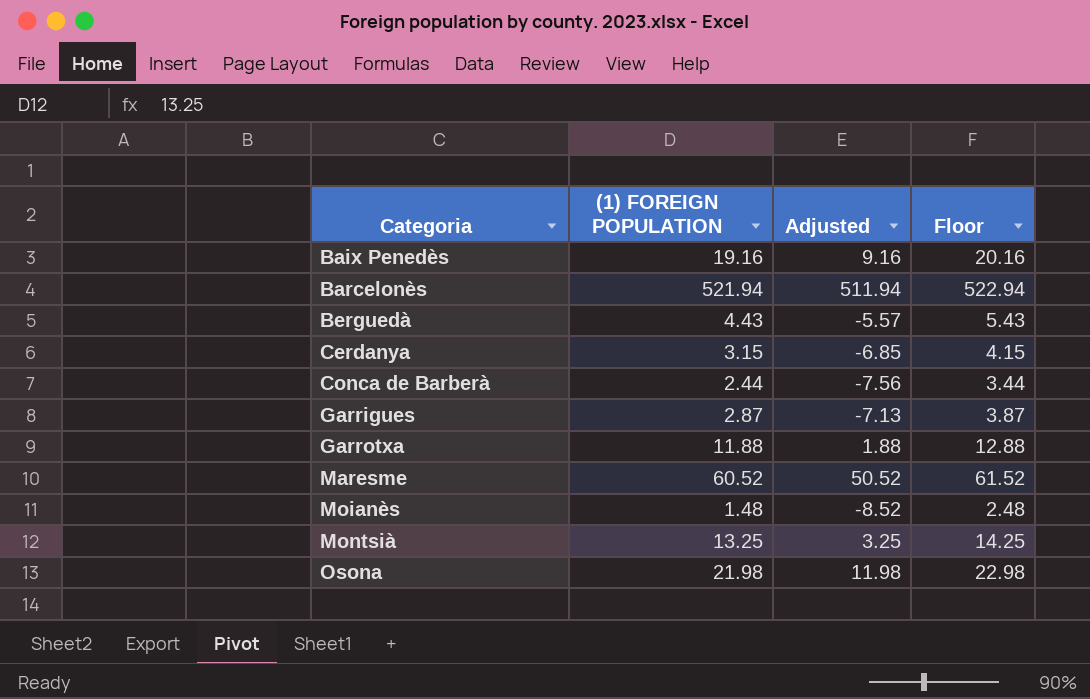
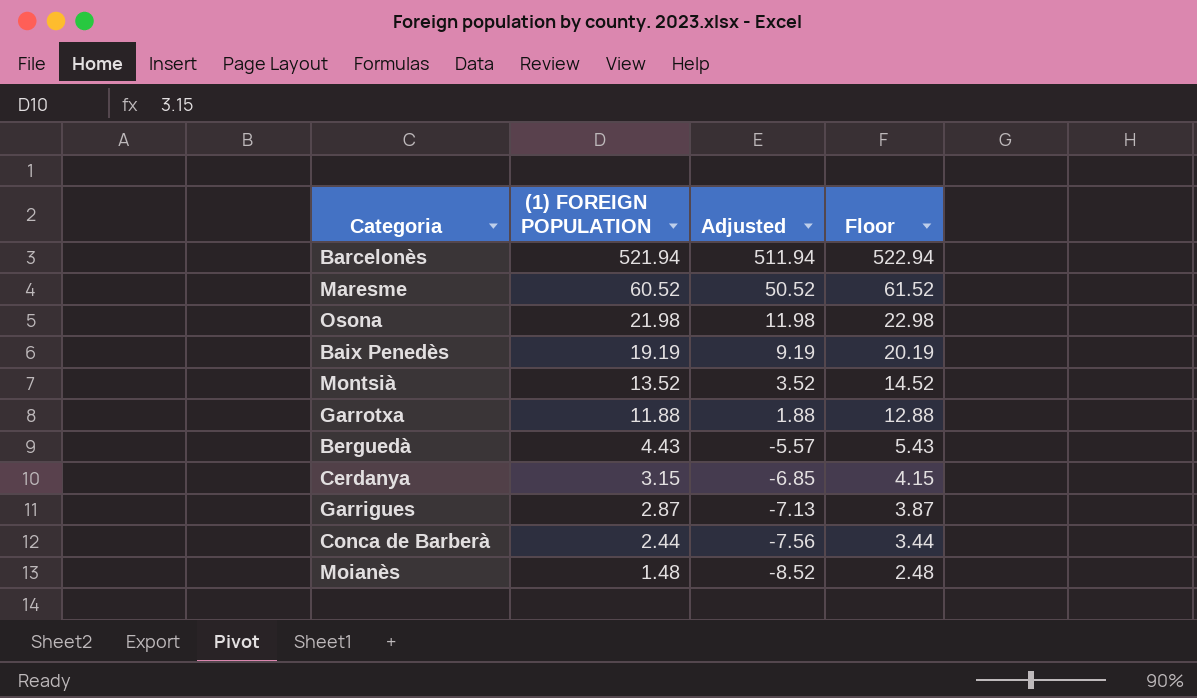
row order: Categoria ascending -> (1) FOREIGN POPULATION descending
Baix Penedès | (1) FOREIGN POPULATION: 19.16 -> 19.19
Baix Penedès | Adjusted: 9.16 -> 9.19
Baix Penedès | Floor: 20.16 -> 20.19
Montsià | (1) FOREIGN POPULATION: 13.25 -> 13.52
Montsià | Adjusted: 3.25 -> 3.52
Montsià | Floor: 14.25 -> 14.52

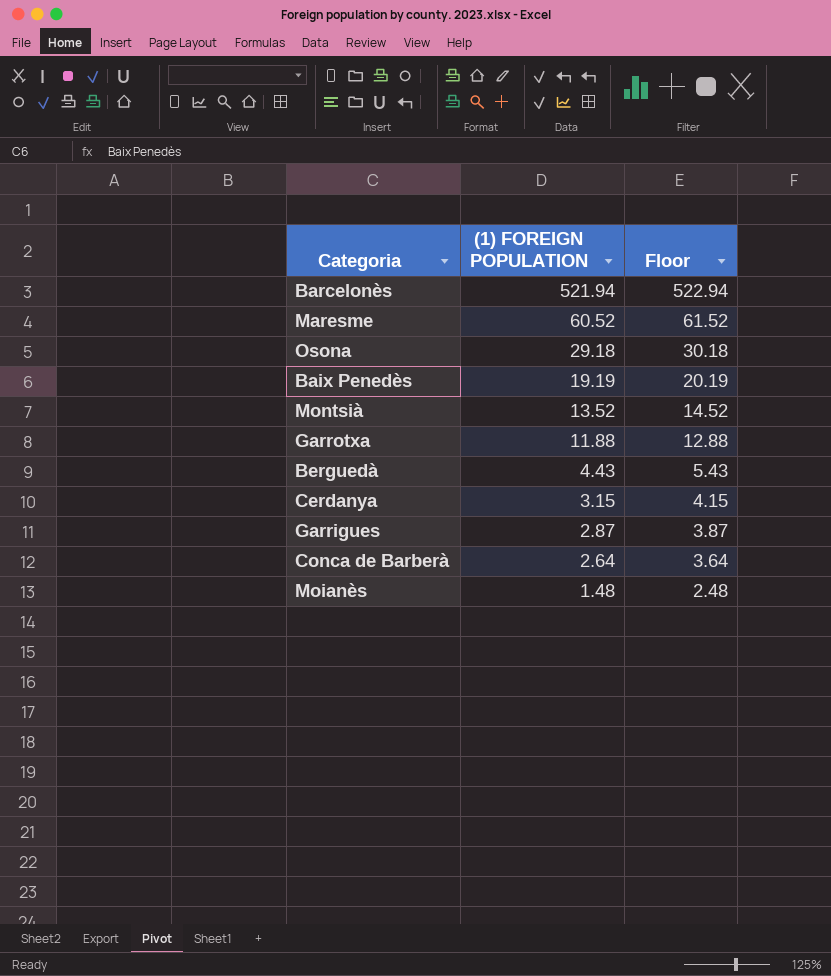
column Adjusted | formula: [(1) FOREIGN POPULATION] - 10 -> none
Osona | (1) FOREIGN POPULATION: 21.98 -> 29.18
Osona | Floor: 22.98 -> 30.18
Conca de Barberà | (1) FOREIGN POPULATION: 2.44 -> 2.64
Conca de Barberà | Floor: 3.44 -> 3.64

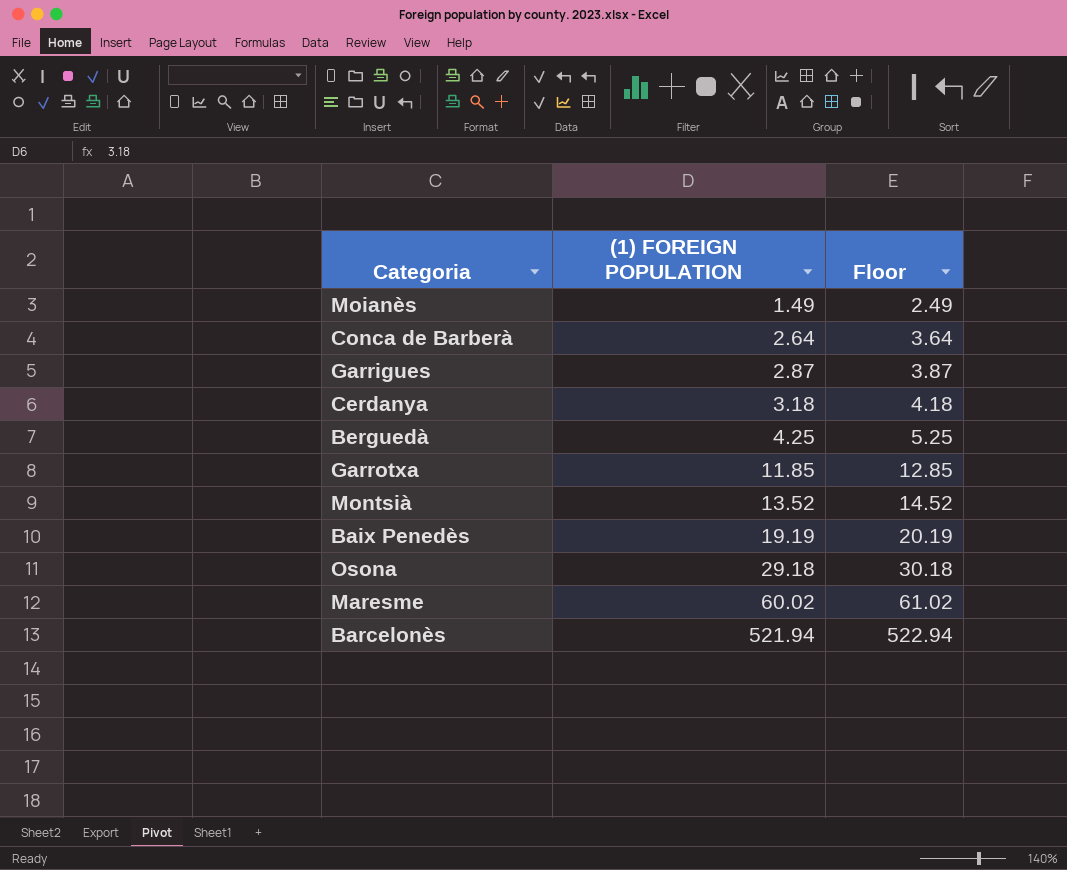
row order: (1) FOREIGN POPULATION descending -> (1) FOREIGN POPULATION ascending
Moianès | (1) FOREIGN POPULATION: 1.48 -> 1.49
Moianès | Floor: 2.48 -> 2.49
Cerdanya | (1) FOREIGN POPULATION: 3.15 -> 3.18
Cerdanya | Floor: 4.15 -> 4.18
Berguedà | (1) FOREIGN POPULATION: 4.43 -> 4.25
Berguedà | Floor: 5.43 -> 5.25
Garrotxa | (1) FOREIGN POPULATION: 11.88 -> 11.85
Garrotxa | Floor: 12.88 -> 12.85
Maresme | (1) FOREIGN POPULATION: 60.52 -> 60.02
Maresme | Floor: 61.52 -> 61.02

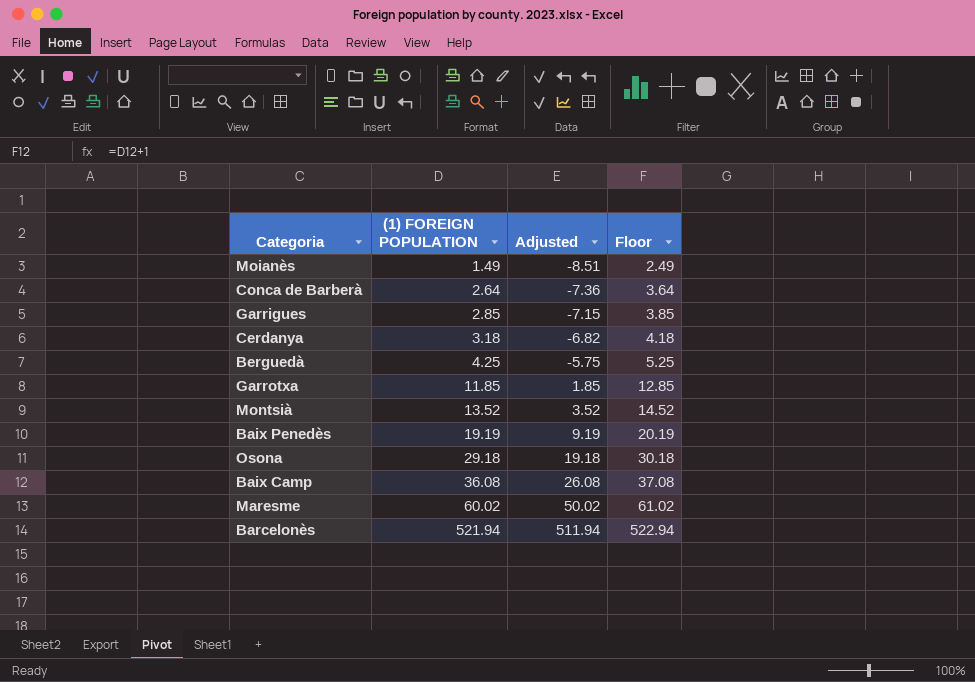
column Adjusted | formula: none -> [(1) FOREIGN POPULATION] - 10
Garrigues | (1) FOREIGN POPULATION: 2.87 -> 2.85
Garrigues | Floor: 3.87 -> 3.85
row Baix Camp: none -> 36.08 | 26.08 | 37.08

